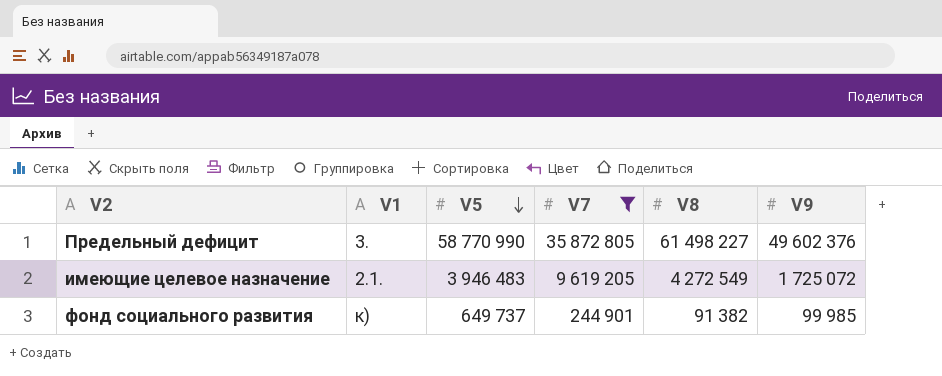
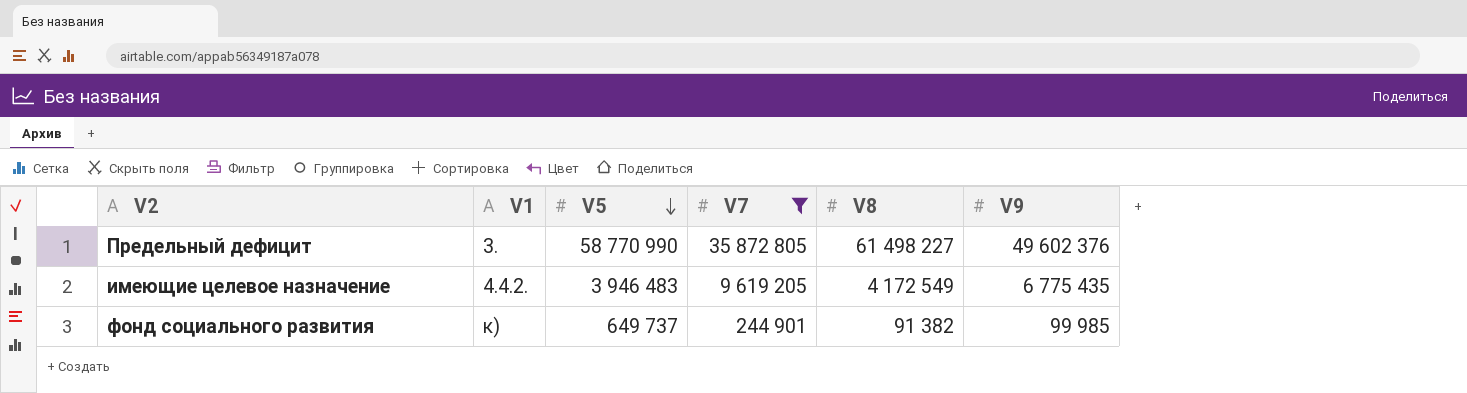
имеющие целевое назначение | V1: 2.1. -> 4.4.2.
имеющие целевое назначение | V8: 4 272 549 -> 4 172 549
имеющие целевое назначение | V9: 1 725 072 -> 6 775 435

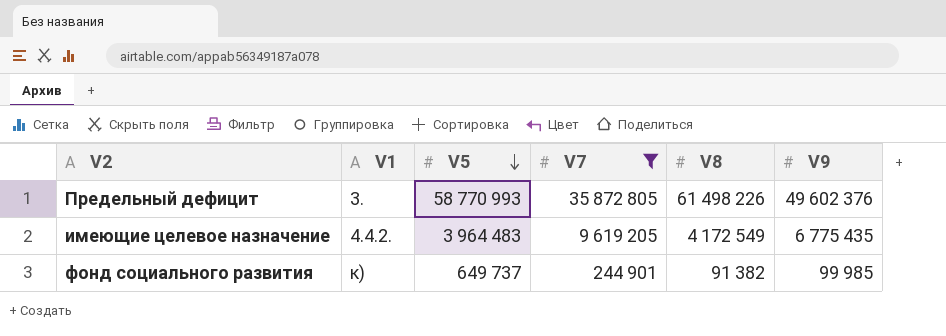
Предельный дефицит | V5: 58 770 990 -> 58 770 993
Предельный дефицит | V8: 61 498 227 -> 61 498 226
имеющие целевое назначение | V5: 3 946 483 -> 3 964 483

